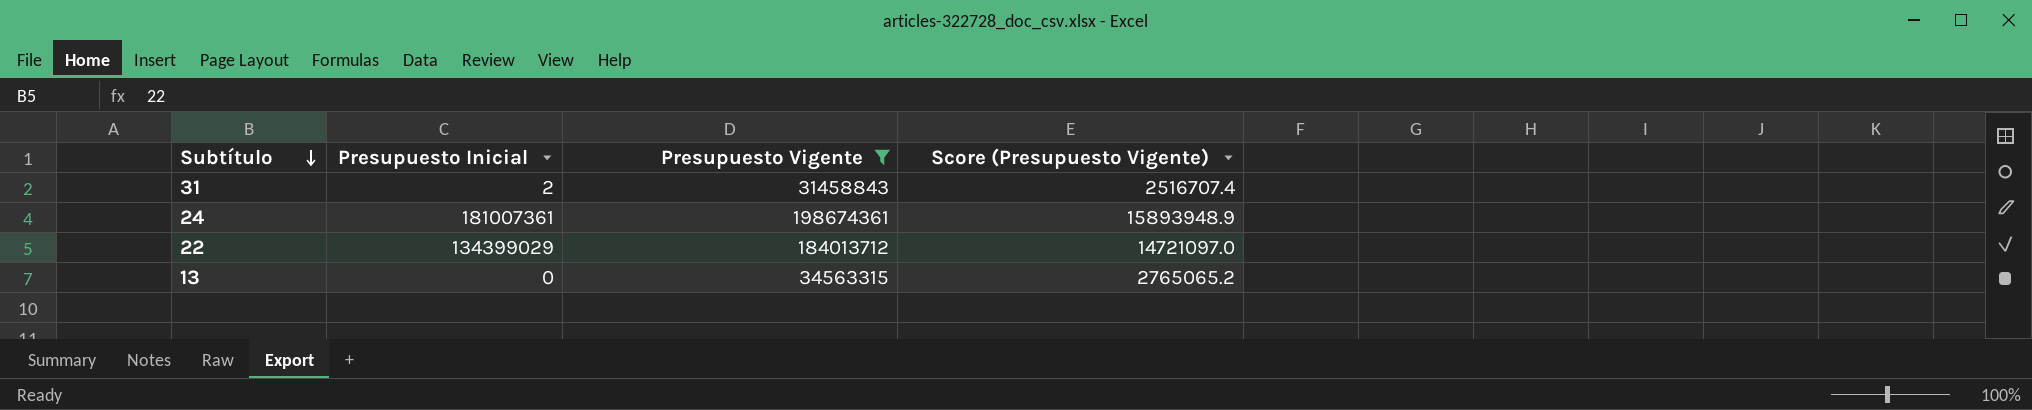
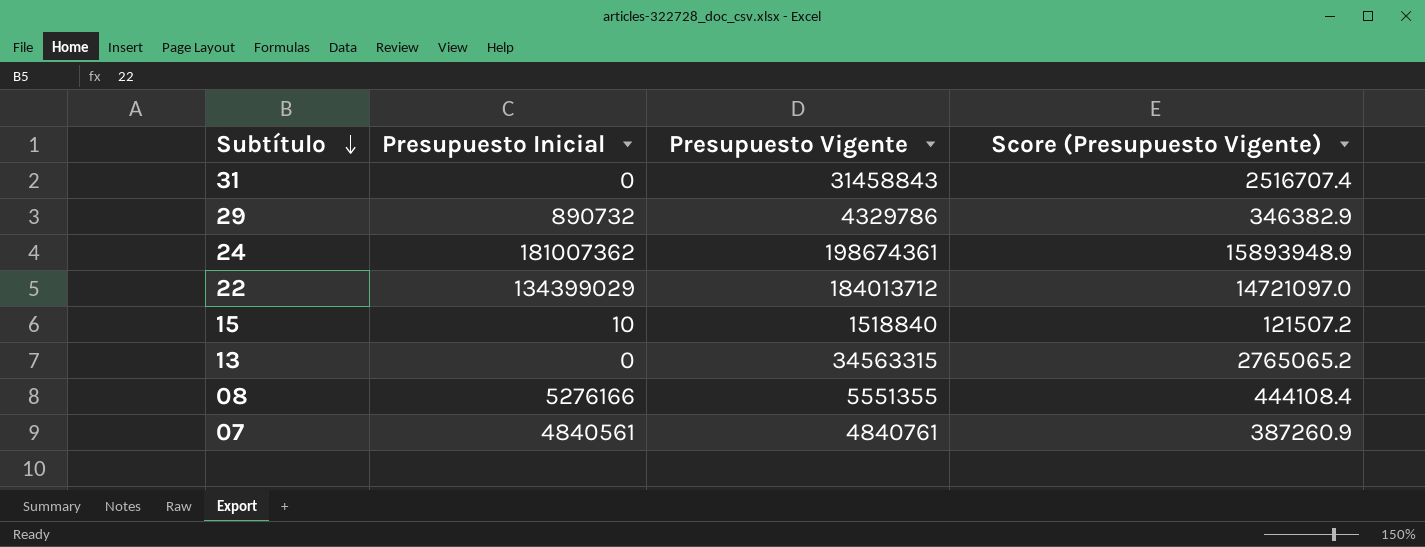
filter: Presupuesto Vigente >= 31458843 -> none
31 | Presupuesto Inicial: 2 -> 0
24 | Presupuesto Inicial: 181007361 -> 181007362

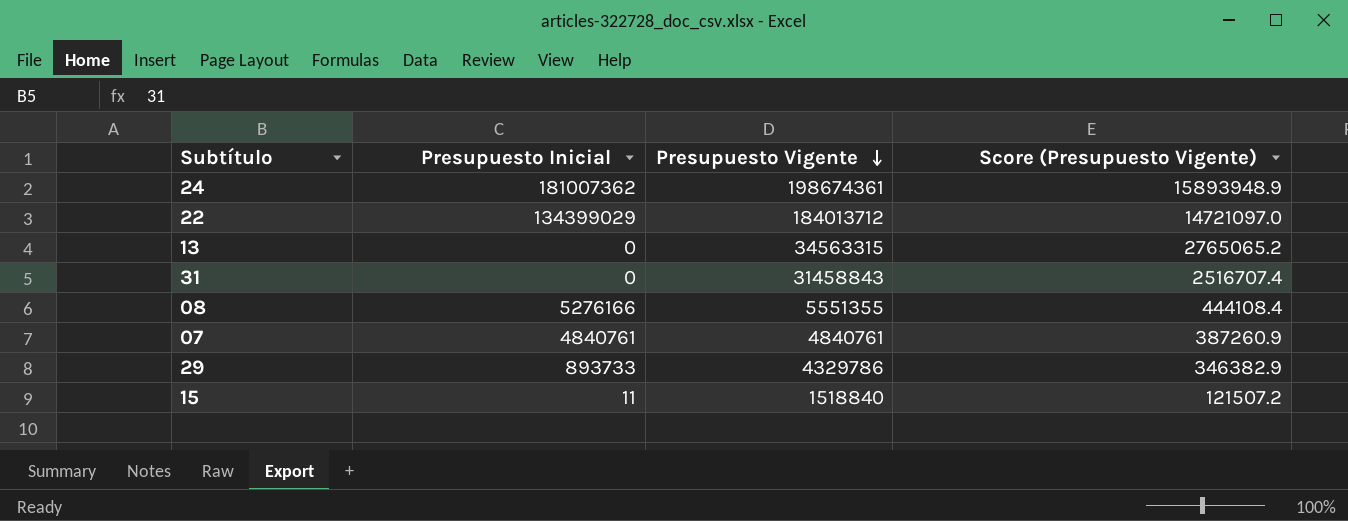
row order: Subtítulo descending -> Presupuesto Vigente descending
07 | Presupuesto Inicial: 4840561 -> 4840761
29 | Presupuesto Inicial: 890732 -> 893733
15 | Presupuesto Inicial: 10 -> 11

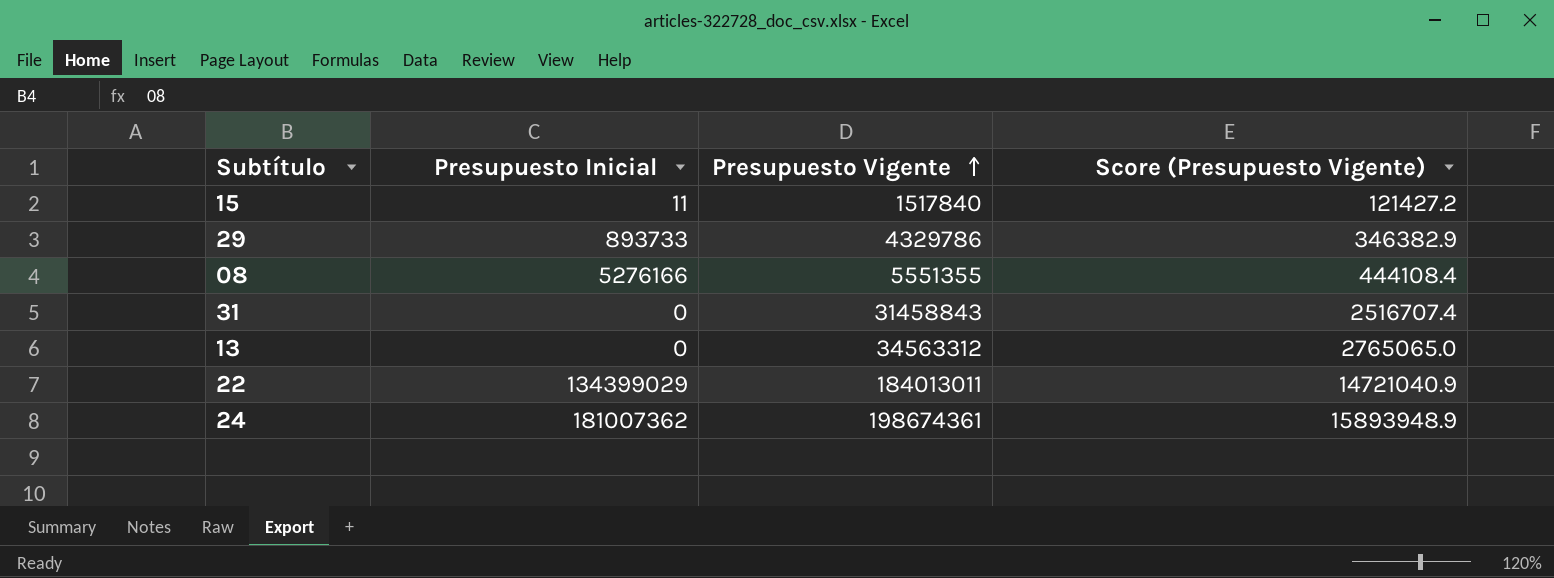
row order: Presupuesto Vigente descending -> Presupuesto Vigente ascending
row 07: 4840761 | 4840761 | 387260.9 -> none
15 | Presupuesto Vigente: 1518840 -> 1517840
15 | Score (Presupuesto Vigente): 121507.2 -> 121427.2
13 | Presupuesto Vigente: 34563315 -> 34563312
13 | Score (Presupuesto Vigente): 2765065.2 -> 2765065.0
22 | Presupuesto Vigente: 184013712 -> 184013011
22 | Score (Presupuesto Vigente): 14721097.0 -> 14721040.9

